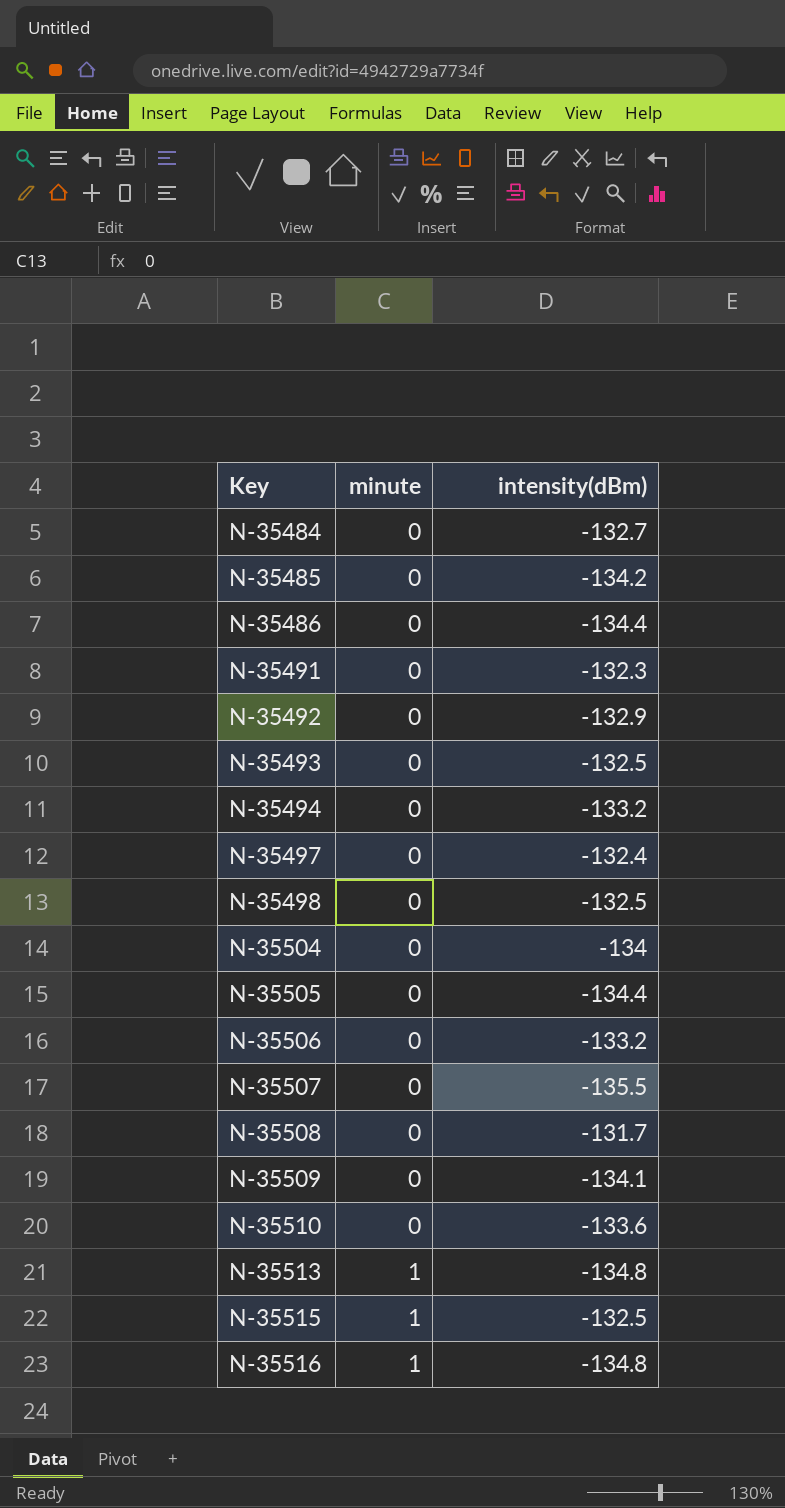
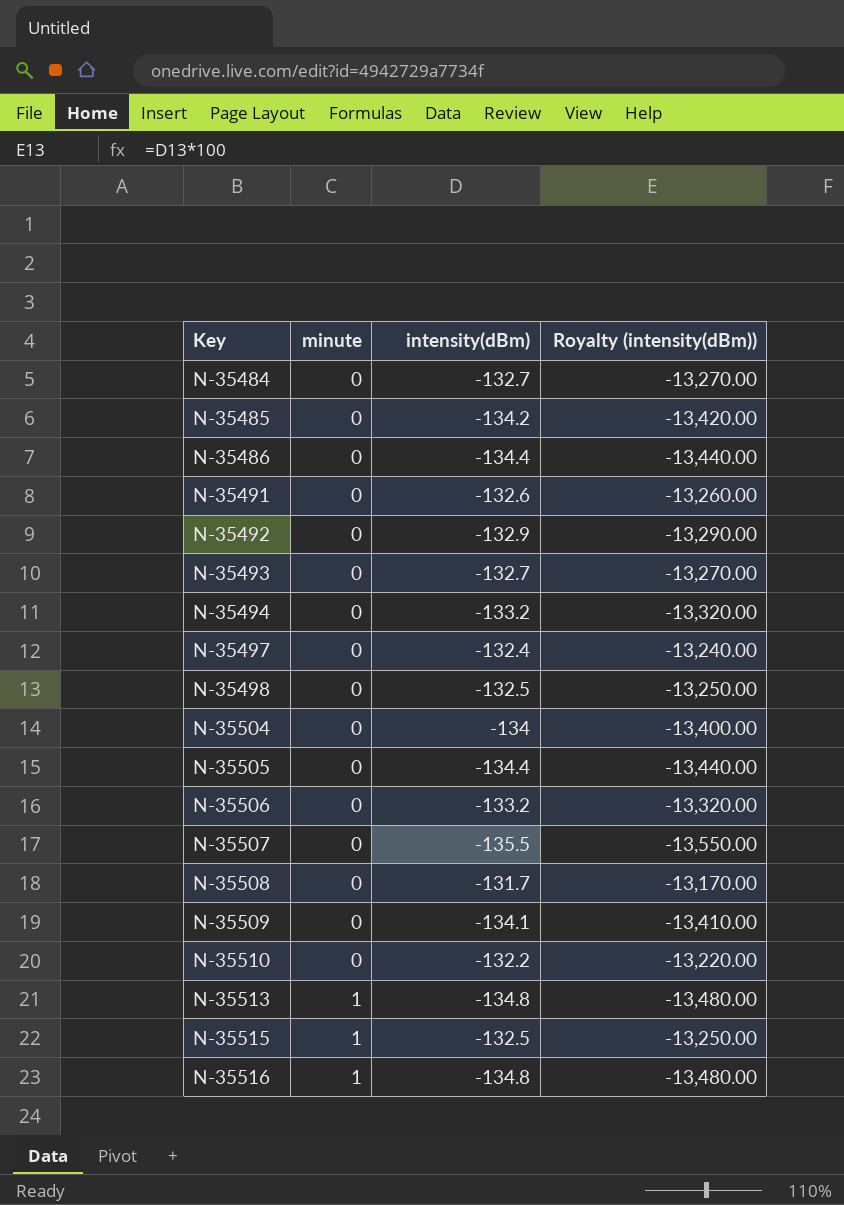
column Royalty (intensity(dBm)) | formula: none -> [intensity(dBm)] * 100
N-35491 | intensity(dBm): -132.3 -> -132.6
N-35493 | intensity(dBm): -132.5 -> -132.7
N-35510 | intensity(dBm): -133.6 -> -132.2

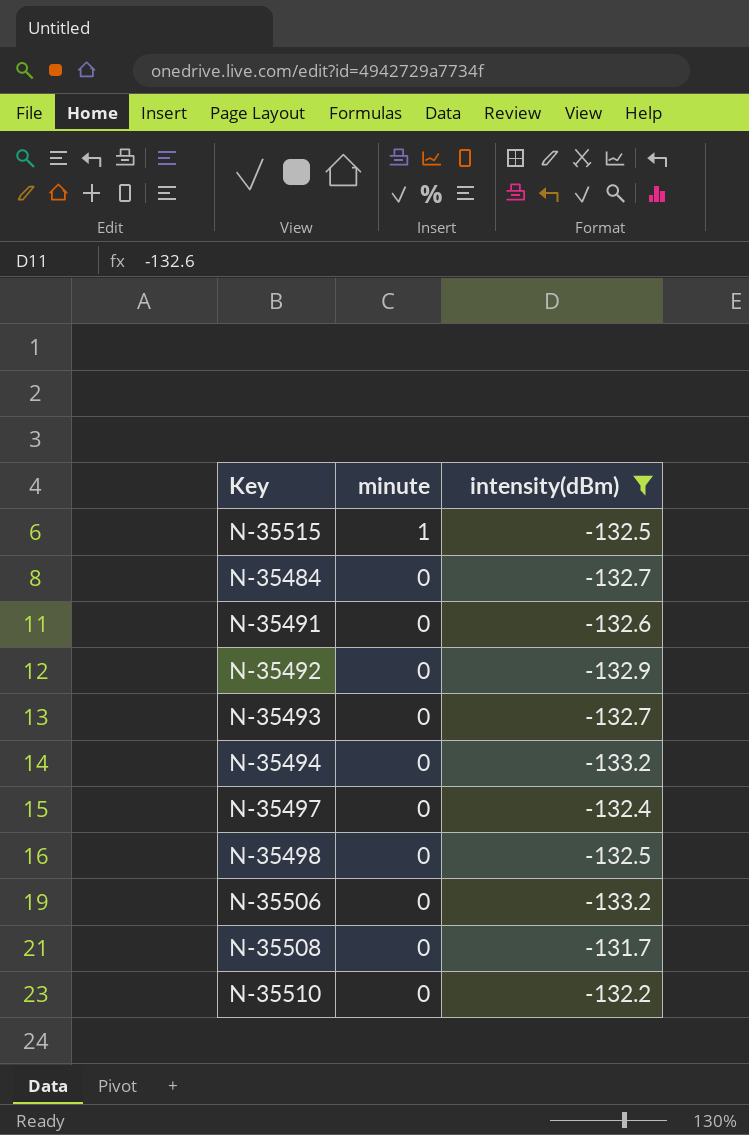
filter: none -> intensity(dBm) >= -133.2
row order: Key ascending -> minute descending
column Royalty (intensity(dBm)) | formula: [intensity(dBm)] * 100 -> none

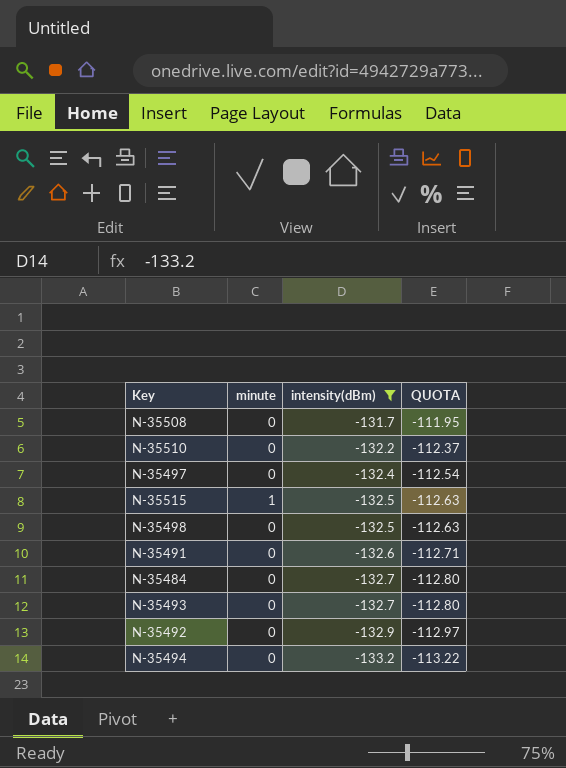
row order: minute descending -> intensity(dBm) descending
column QUOTA | formula: none -> [intensity(dBm)] * 0.85
row N-35506: 0 | -133.2 -> none

